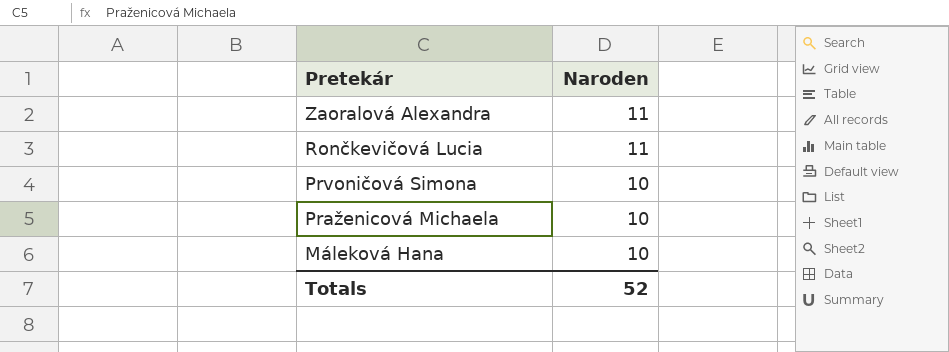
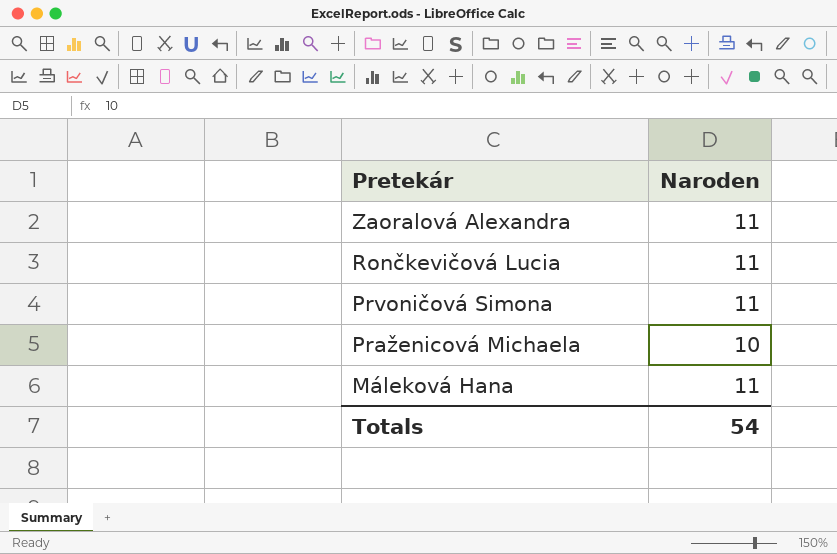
Prvoničová Simona | Naroden: 10 -> 11
Máleková Hana | Naroden: 10 -> 11
Totals | Naroden: 52 -> 54

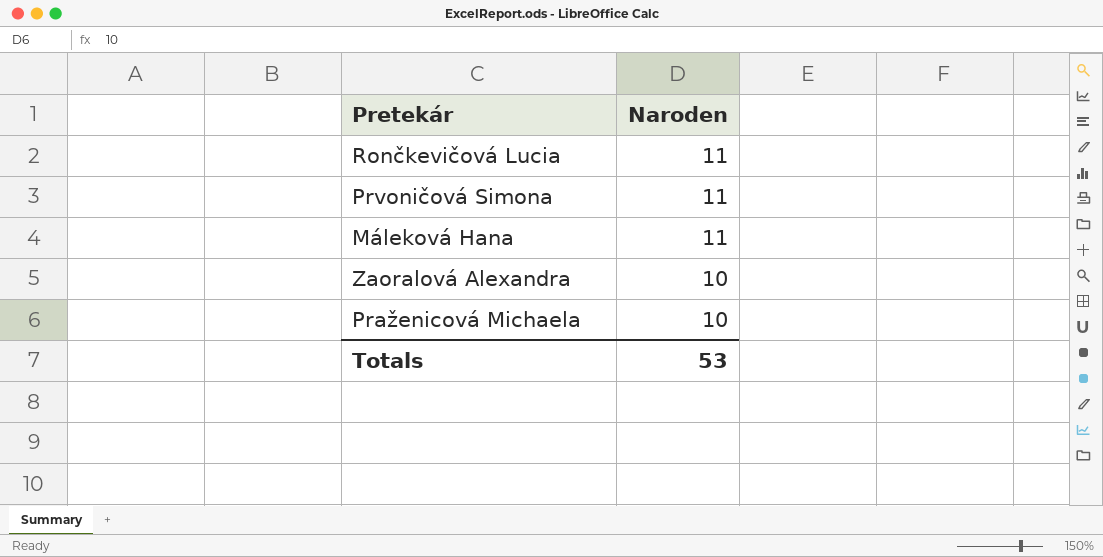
row order: Pretekár descending -> Naroden descending
Zaoralová Alexandra | Naroden: 11 -> 10
Totals | Naroden: 54 -> 53

